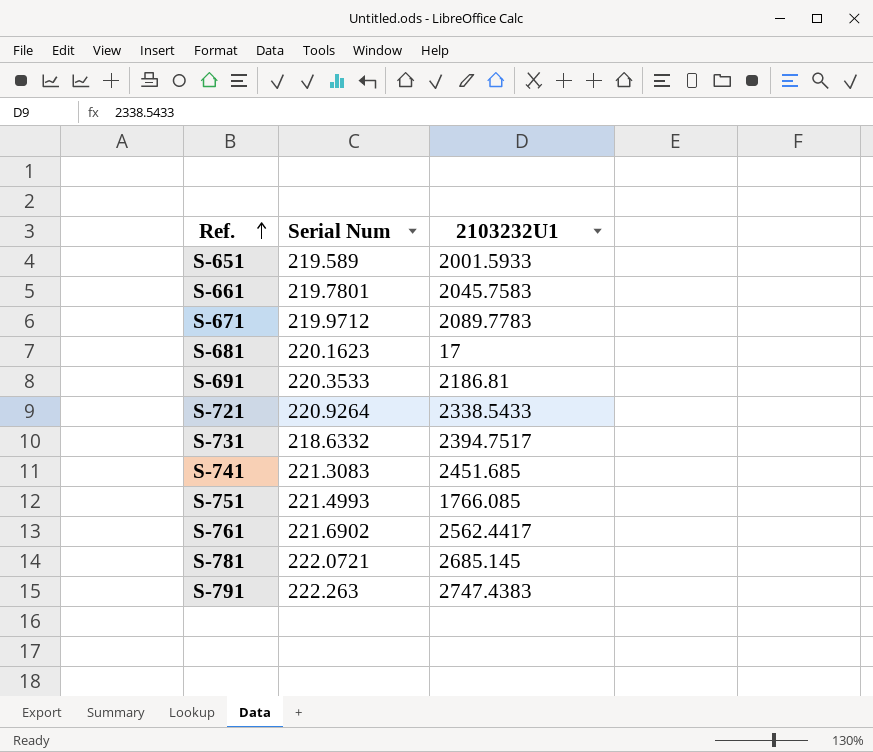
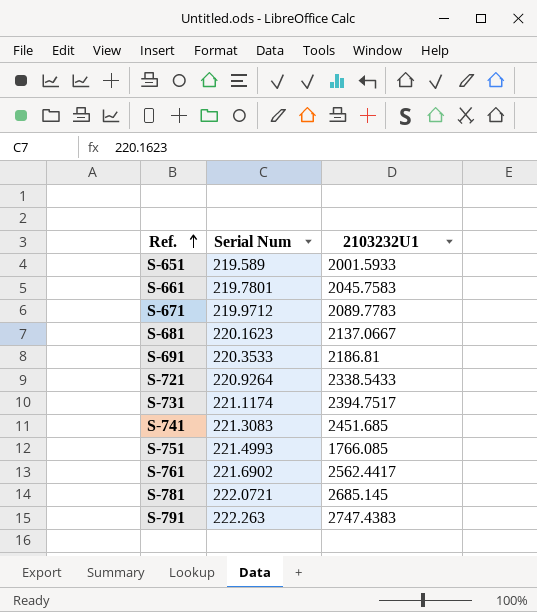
S-681 | 2103232U1: 17 -> 2137.0667
S-731 | Serial Num: 218.6332 -> 221.1174

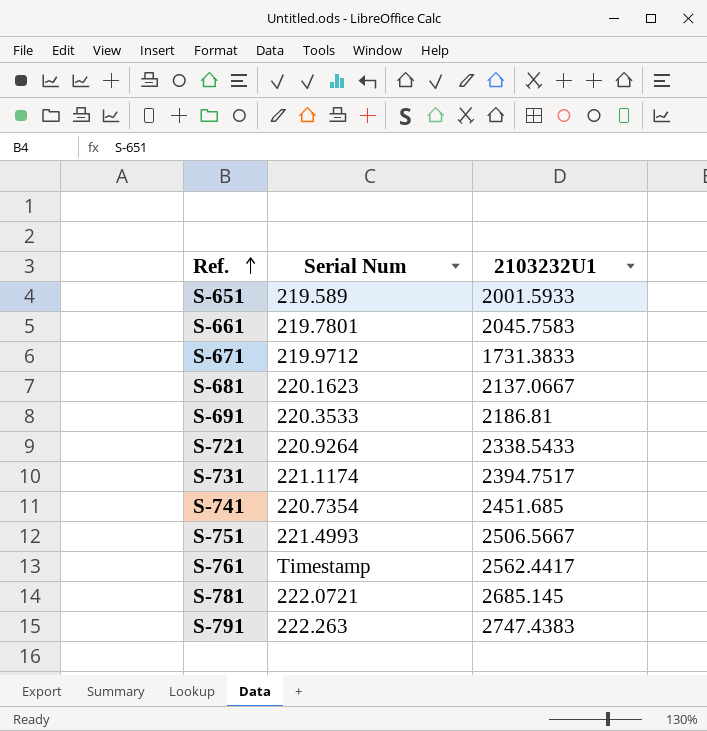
S-671 | 2103232U1: 2089.7783 -> 1731.3833
S-741 | Serial Num: 221.3083 -> 220.7354
S-751 | 2103232U1: 1766.085 -> 2506.5667
S-761 | Serial Num: 221.6902 -> Timestamp

